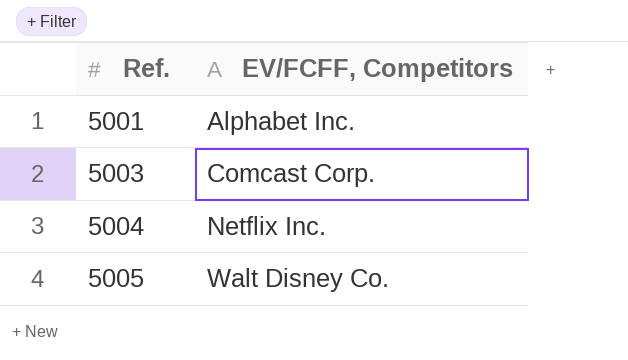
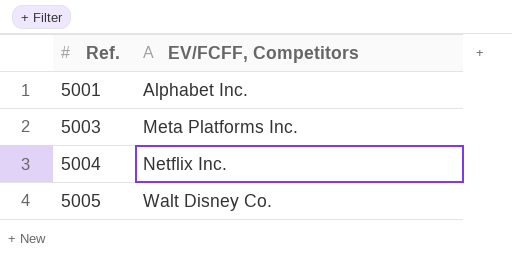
5003 | EV/FCFF, Competitors: Comcast Corp. -> Meta Platforms Inc.

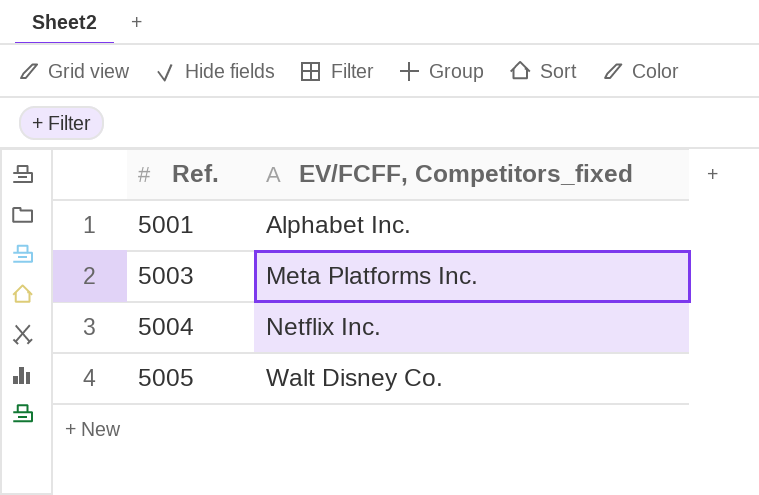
column name: EV/FCFF, Competitors -> EV/FCFF, Competitors_fixed

